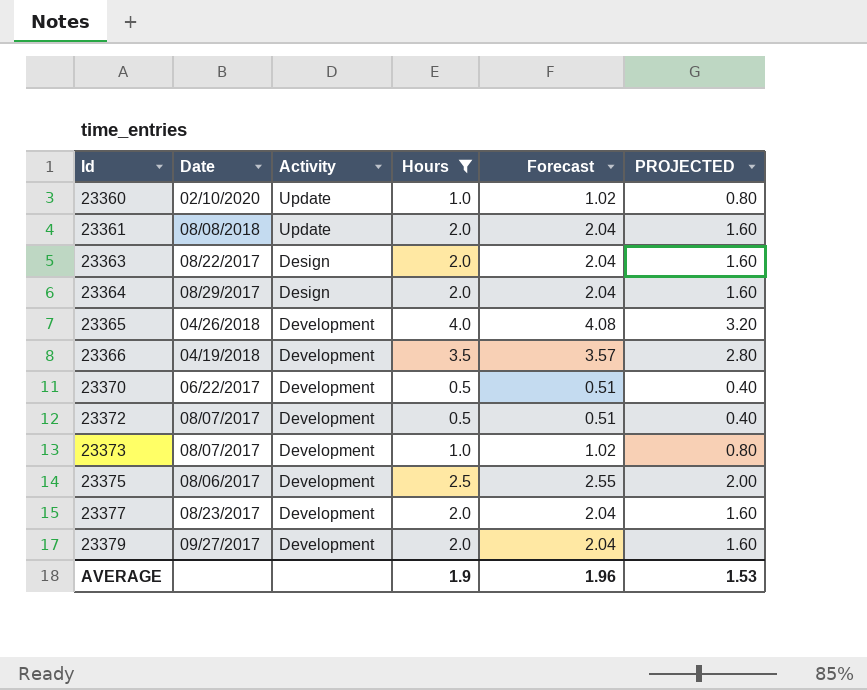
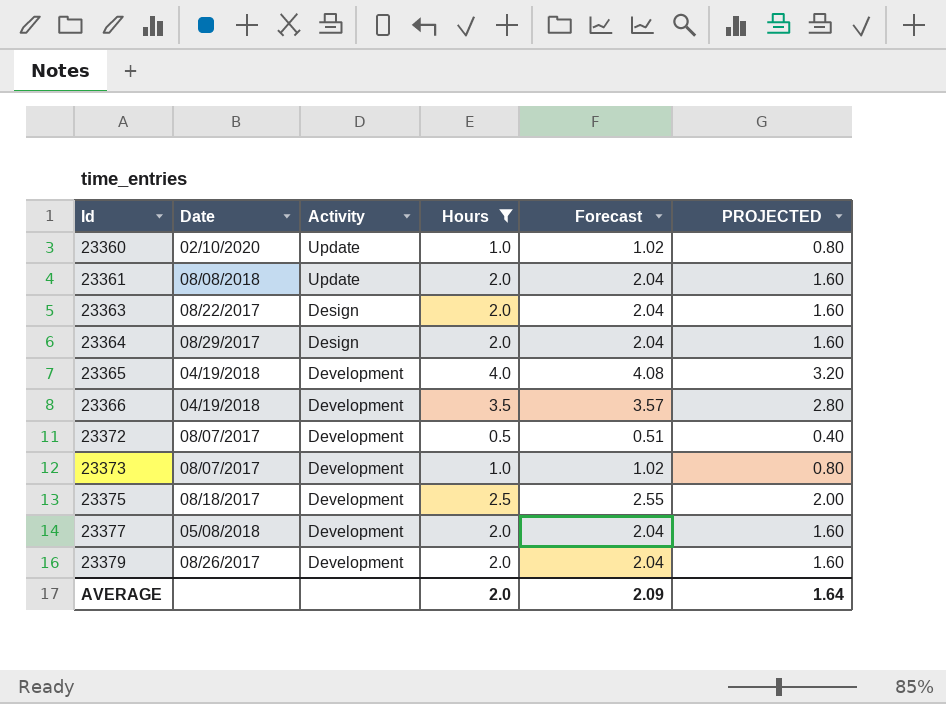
row 23370: 06/22/2017 | Development | 0.5 | 0.51 | 0.40 -> none
23365 | Date: 04/26/2018 -> 04/19/2018
23375 | Date: 08/06/2017 -> 08/18/2017
23377 | Date: 08/23/2017 -> 05/08/2018
23379 | Date: 09/27/2017 -> 08/26/2017
AVERAGE | Hours: 1.9 -> 2.0
AVERAGE | Forecast: 1.96 -> 2.09
AVERAGE | PROJECTED: 1.53 -> 1.64

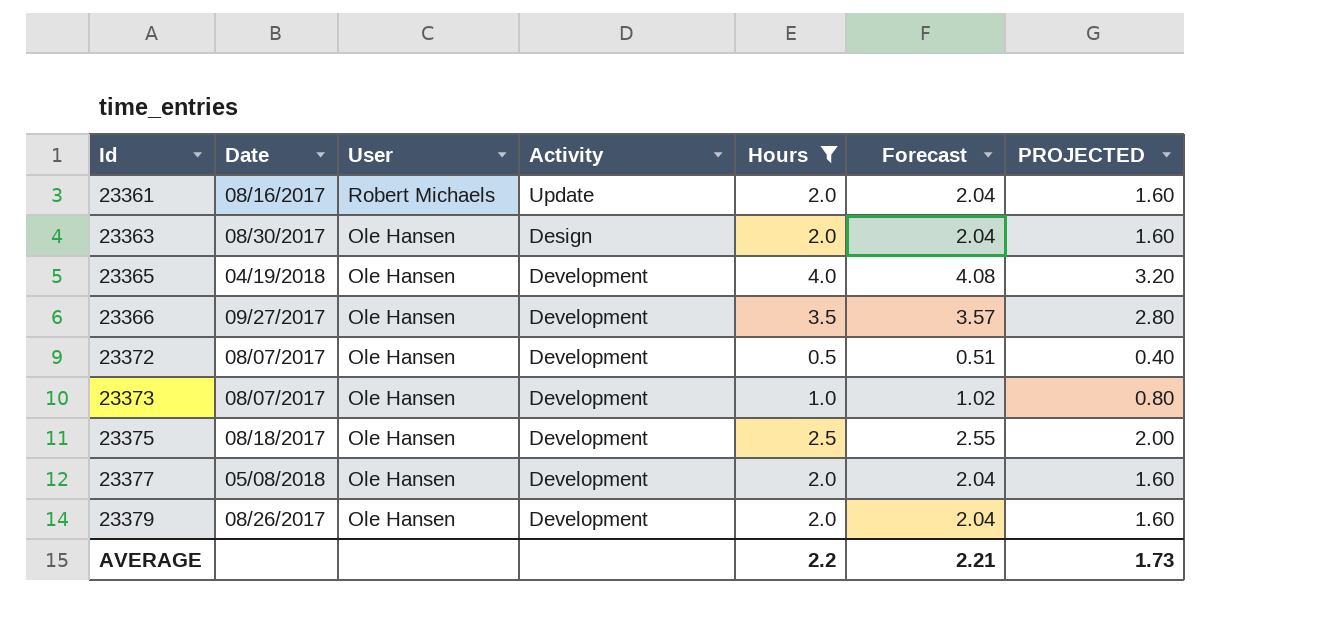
column User | position: none -> 3
row 23360: 02/10/2020 | Update | 1.0 | 1.02 | 0.80 -> none
row 23364: 08/29/2017 | Design | 2.0 | 2.04 | 1.60 -> none
23361 | Date: 08/08/2018 -> 08/16/2017
23363 | Date: 08/22/2017 -> 08/30/2017
23366 | Date: 04/19/2018 -> 09/27/2017
AVERAGE | Hours: 2.0 -> 2.2
AVERAGE | Forecast: 2.09 -> 2.21
AVERAGE | PROJECTED: 1.64 -> 1.73

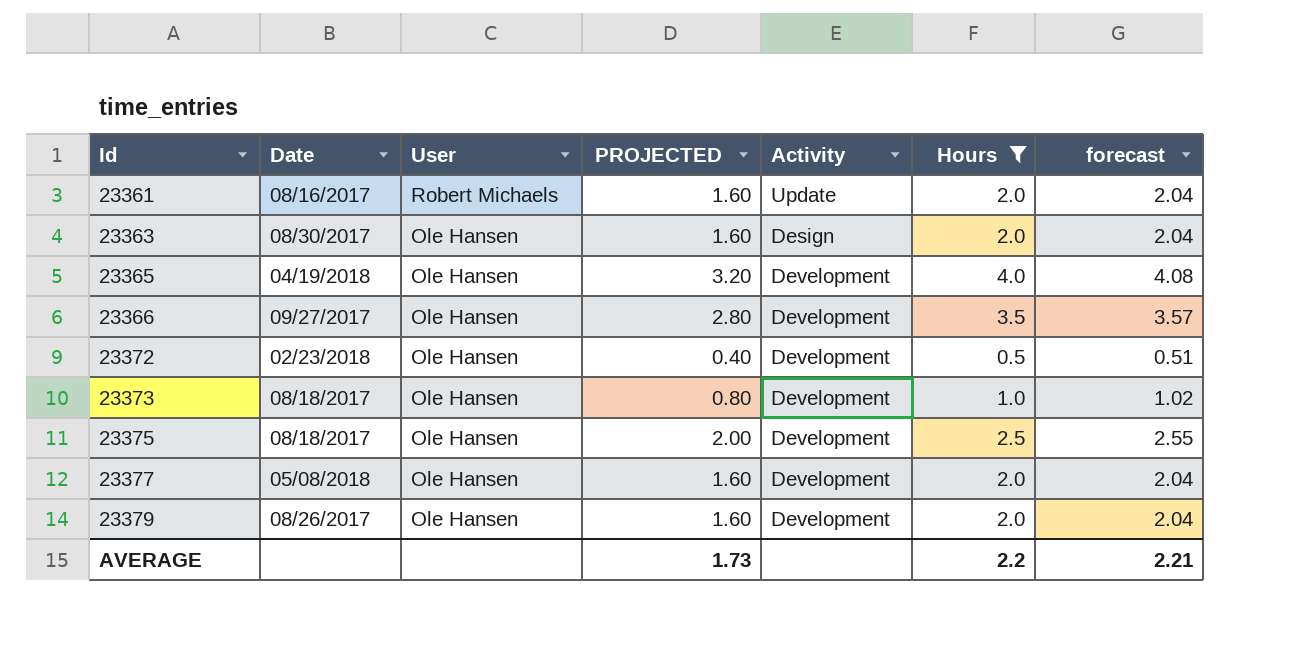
column PROJECTED | position: 7 -> 4
column name: Forecast -> forecast
23372 | Date: 08/07/2017 -> 02/23/2018
23373 | Date: 08/07/2017 -> 08/18/2017

